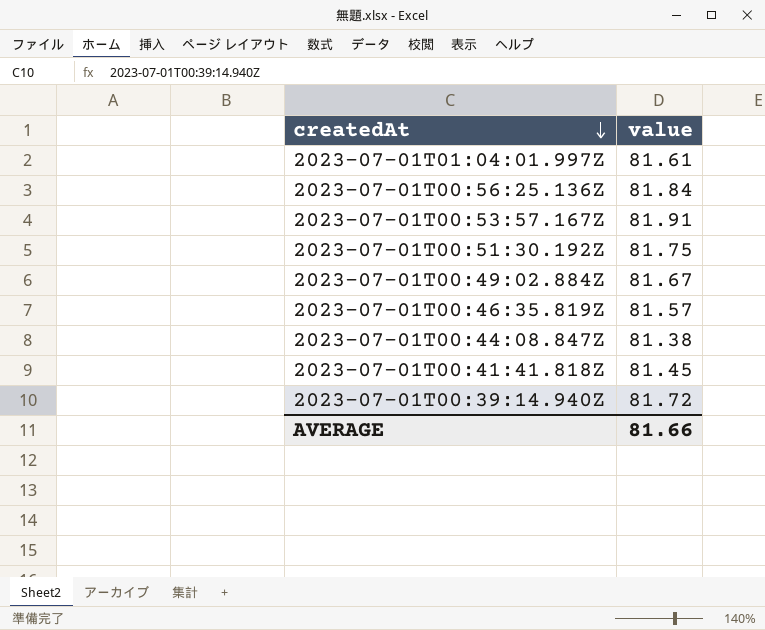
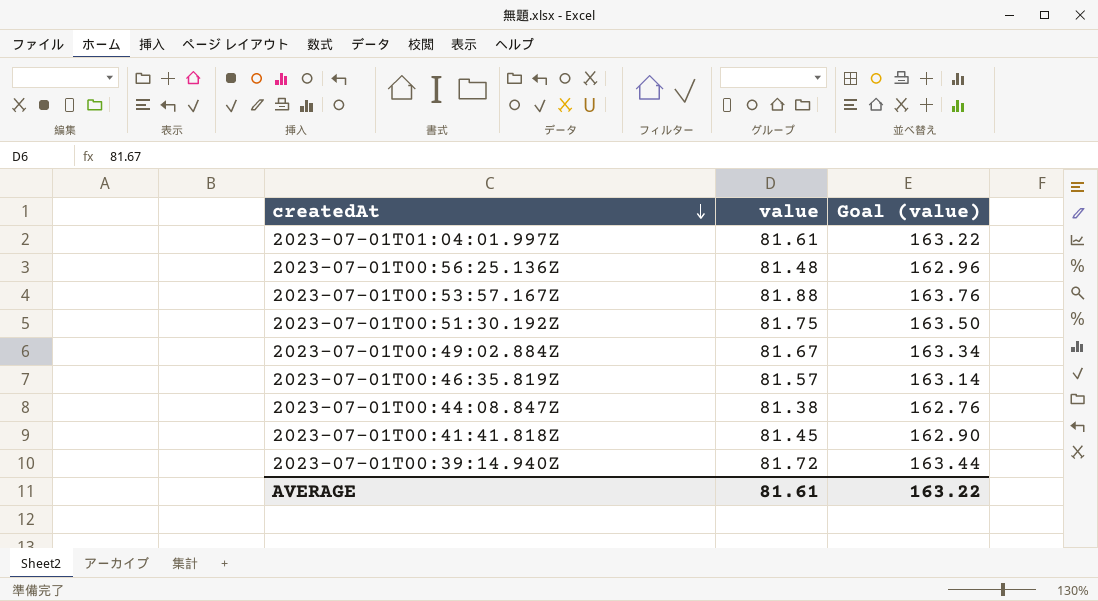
column Goal (value) | formula: none -> [value] * 2
2023-07-01T00:56:25.136Z | value: 81.84 -> 81.48
2023-07-01T00:53:57.167Z | value: 81.91 -> 81.88
AVERAGE | value: 81.66 -> 81.61

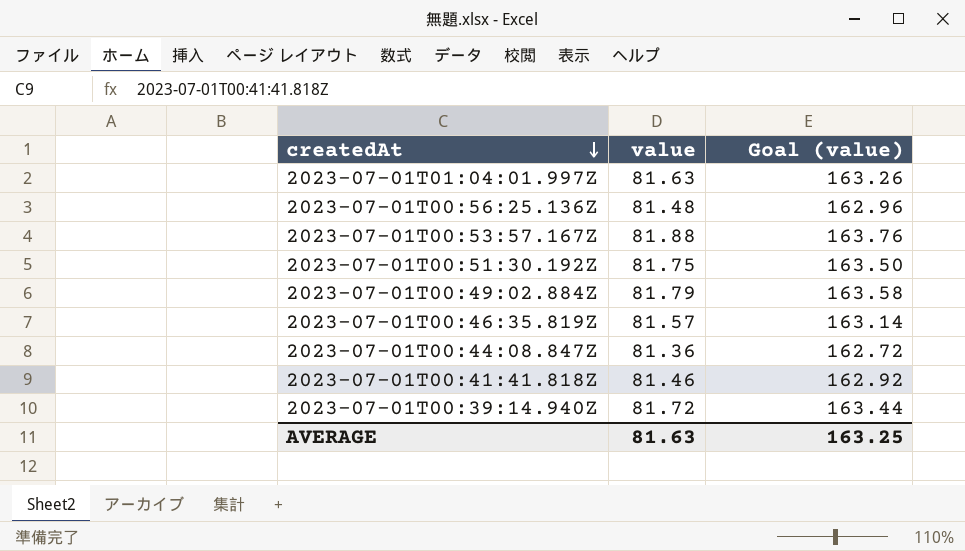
2023-07-01T01:04:01.997Z | value: 81.61 -> 81.63
2023-07-01T01:04:01.997Z | Goal (value): 163.22 -> 163.26
2023-07-01T00:49:02.884Z | value: 81.67 -> 81.79
2023-07-01T00:49:02.884Z | Goal (value): 163.34 -> 163.58
2023-07-01T00:44:08.847Z | value: 81.38 -> 81.36
2023-07-01T00:44:08.847Z | Goal (value): 162.76 -> 162.72
2023-07-01T00:41:41.818Z | value: 81.45 -> 81.46
2023-07-01T00:41:41.818Z | Goal (value): 162.90 -> 162.92
AVERAGE | value: 81.61 -> 81.63
AVERAGE | Goal (value): 163.22 -> 163.25

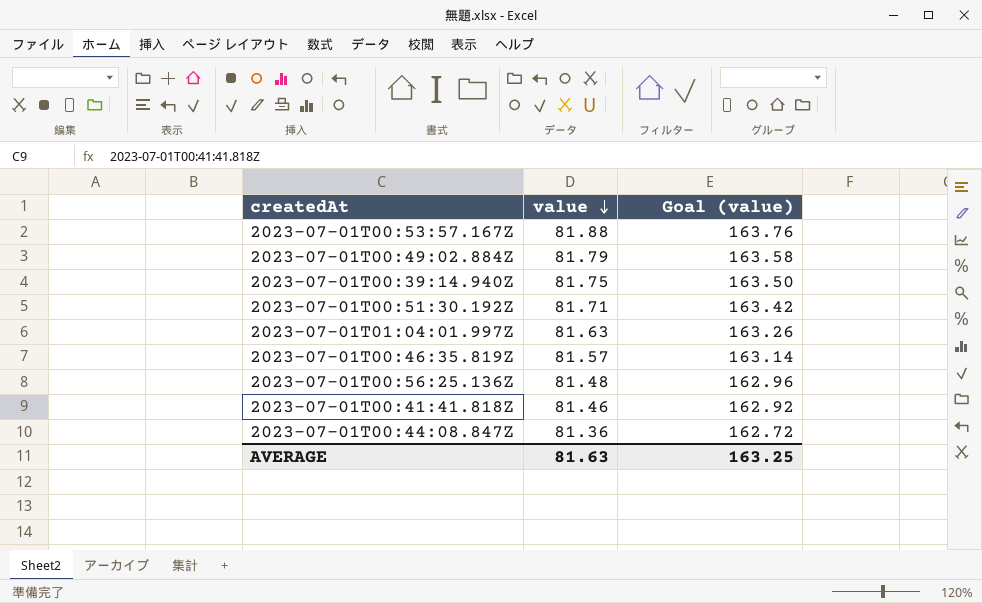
row order: createdAt descending -> value descending
2023-07-01T00:39:14.940Z | value: 81.72 -> 81.75
2023-07-01T00:39:14.940Z | Goal (value): 163.44 -> 163.50
2023-07-01T00:51:30.192Z | value: 81.75 -> 81.71
2023-07-01T00:51:30.192Z | Goal (value): 163.50 -> 163.42

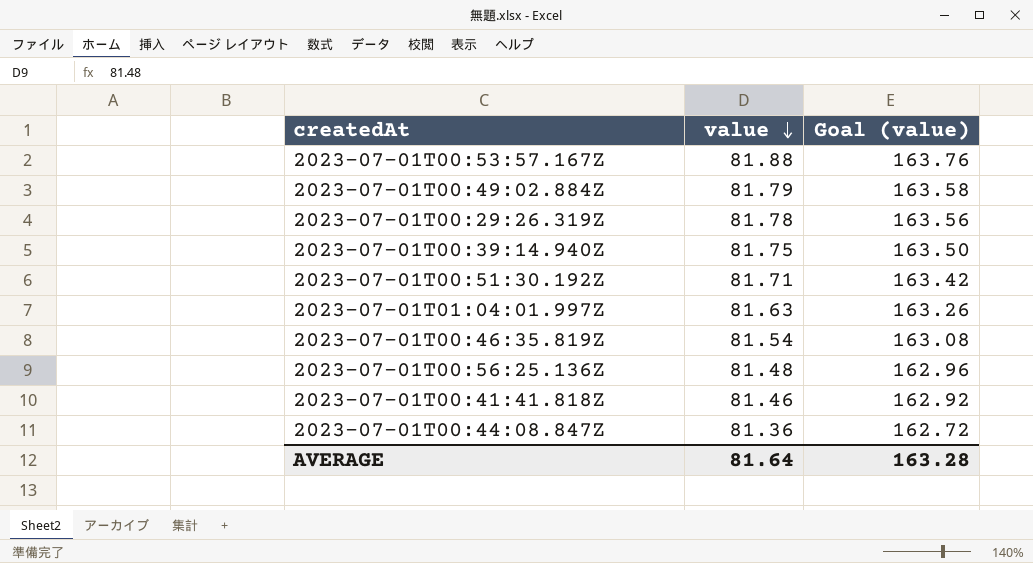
row 2023-07-01T00:29:26.319Z: none -> 81.78 | 163.56
2023-07-01T00:46:35.819Z | value: 81.57 -> 81.54
2023-07-01T00:46:35.819Z | Goal (value): 163.14 -> 163.08
AVERAGE | value: 81.63 -> 81.64
AVERAGE | Goal (value): 163.25 -> 163.28

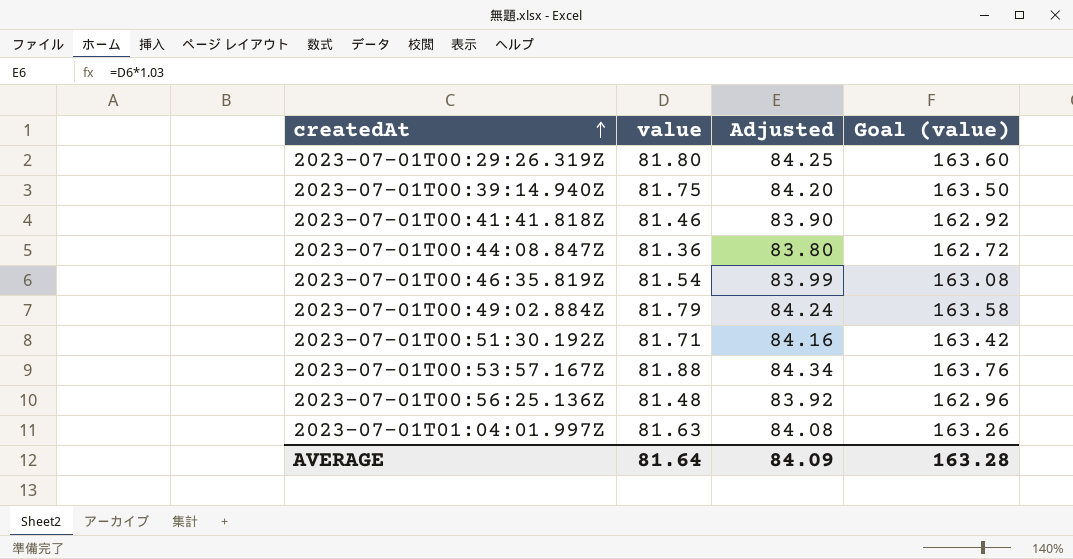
row order: value descending -> createdAt ascending
column Adjusted | formula: none -> [value] * 1.03
2023-07-01T00:29:26.319Z | value: 81.78 -> 81.80
2023-07-01T00:29:26.319Z | Goal (value): 163.56 -> 163.60

